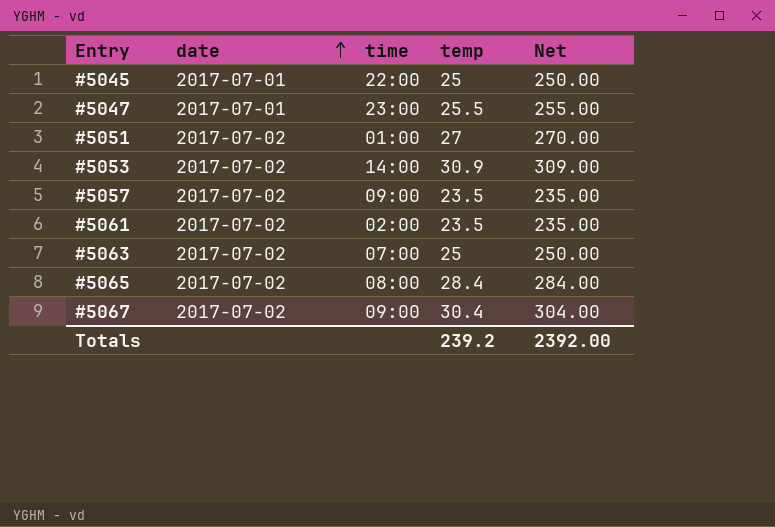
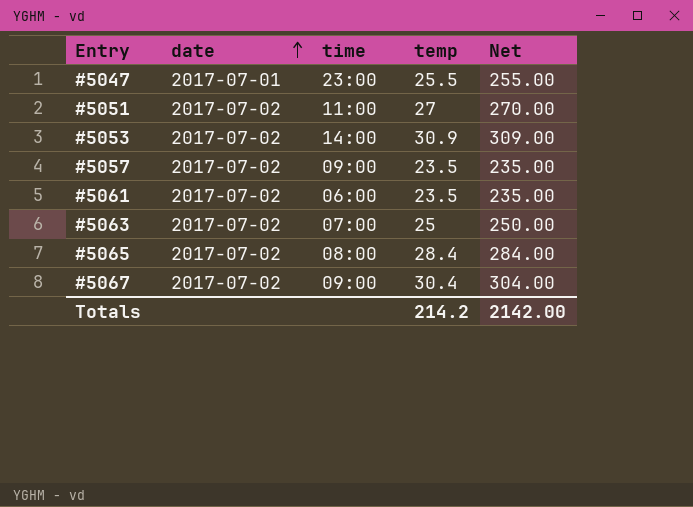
row #5045: 2017-07-01 | 22:00 | 25 | 250.00 -> none
#5051 | time: 01:00 -> 11:00
#5061 | time: 02:00 -> 06:00
Totals | temp: 239.2 -> 214.2
Totals | Net: 2392.00 -> 2142.00

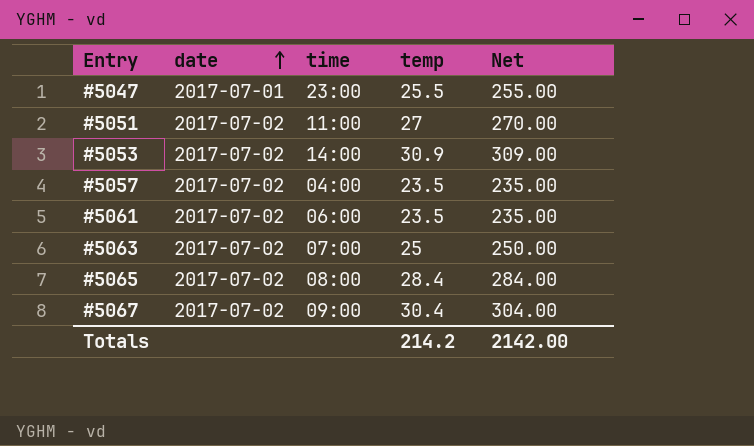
#5057 | time: 09:00 -> 04:00

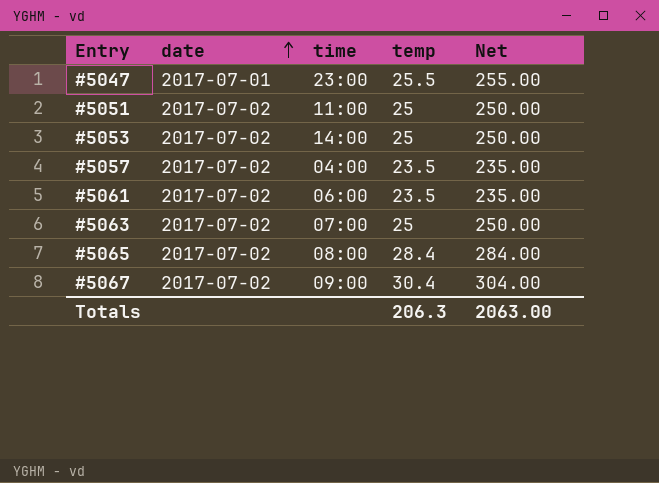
#5051 | temp: 27 -> 25
#5051 | Net: 270.00 -> 250.00
#5053 | temp: 30.9 -> 25
#5053 | Net: 309.00 -> 250.00
Totals | temp: 214.2 -> 206.3
Totals | Net: 2142.00 -> 2063.00

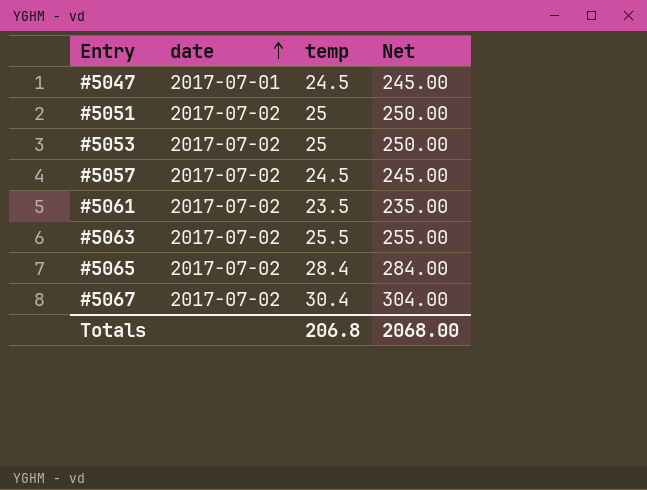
column time | position: 3 -> none
#5047 | temp: 25.5 -> 24.5
#5047 | Net: 255.00 -> 245.00
#5057 | temp: 23.5 -> 24.5
#5057 | Net: 235.00 -> 245.00
#5063 | temp: 25 -> 25.5
#5063 | Net: 250.00 -> 255.00
Totals | temp: 206.3 -> 206.8
Totals | Net: 2063.00 -> 2068.00

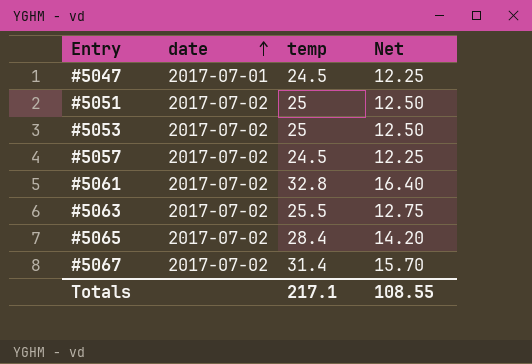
column Net | formula: [temp] * 10 -> [temp] * 0.5
#5061 | temp: 23.5 -> 32.8
#5067 | temp: 30.4 -> 31.4
Totals | temp: 206.8 -> 217.1
Totals | Net: 2068.00 -> 108.55

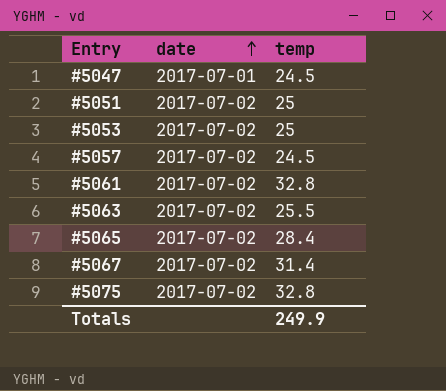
column Net | formula: [temp] * 0.5 -> none
row #5075: none -> 2017-07-02 | 32.8
Totals | temp: 217.1 -> 249.9

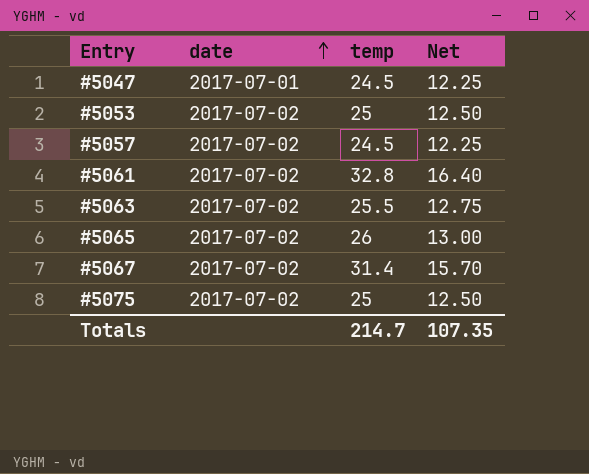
column Net | formula: none -> [temp] * 0.5
row #5051: 2017-07-02 | 25 -> none
#5065 | temp: 28.4 -> 26
#5075 | temp: 32.8 -> 25
Totals | temp: 249.9 -> 214.7

